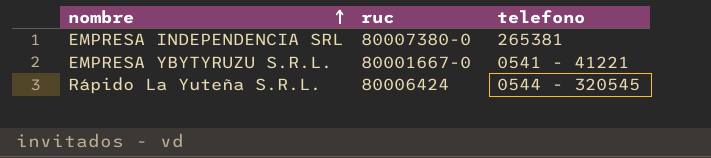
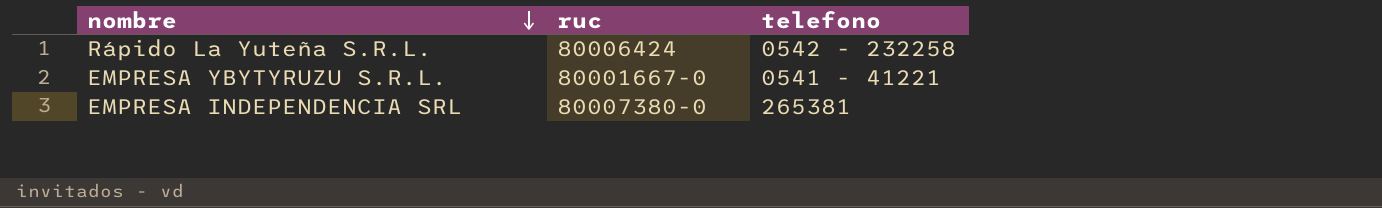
row order: nombre ascending -> nombre descending
Rápido La Yuteña S.R.L. | telefono: 0544 - 320545 -> 0542 - 232258

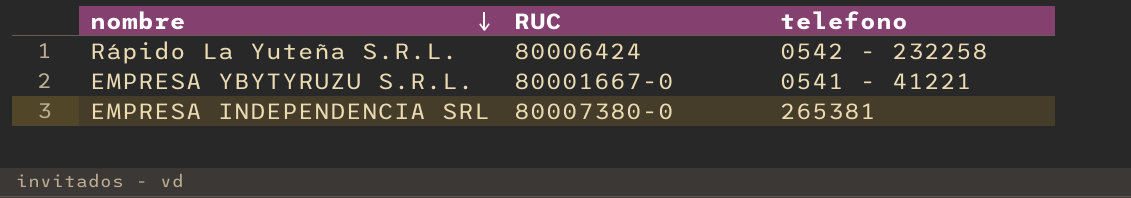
column name: ruc -> RUC

